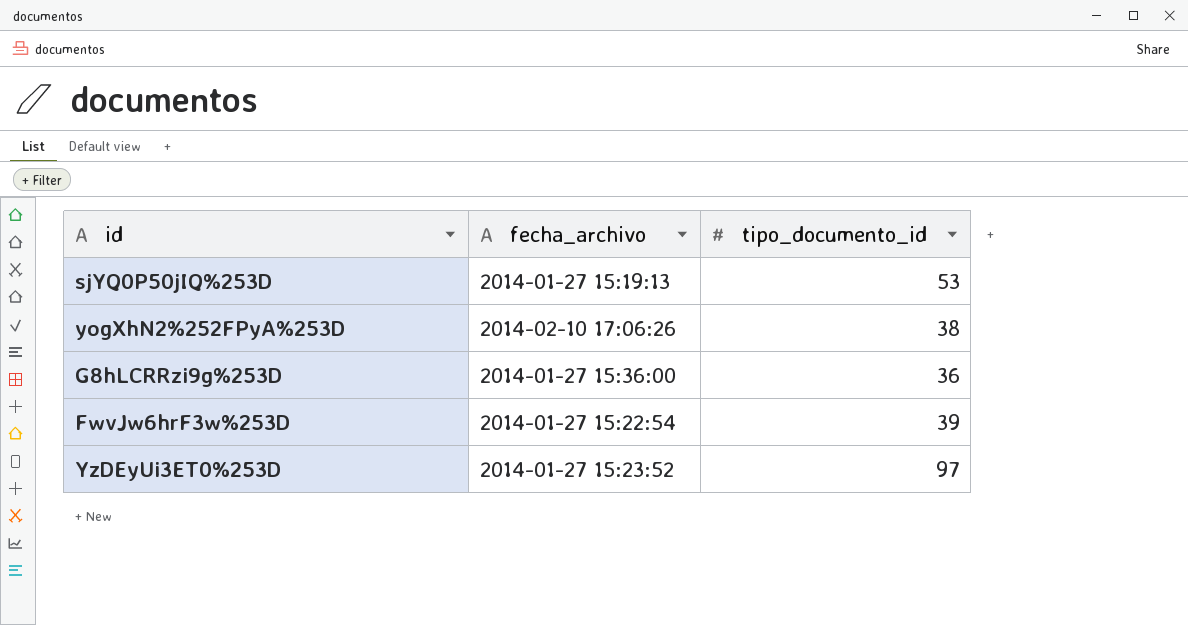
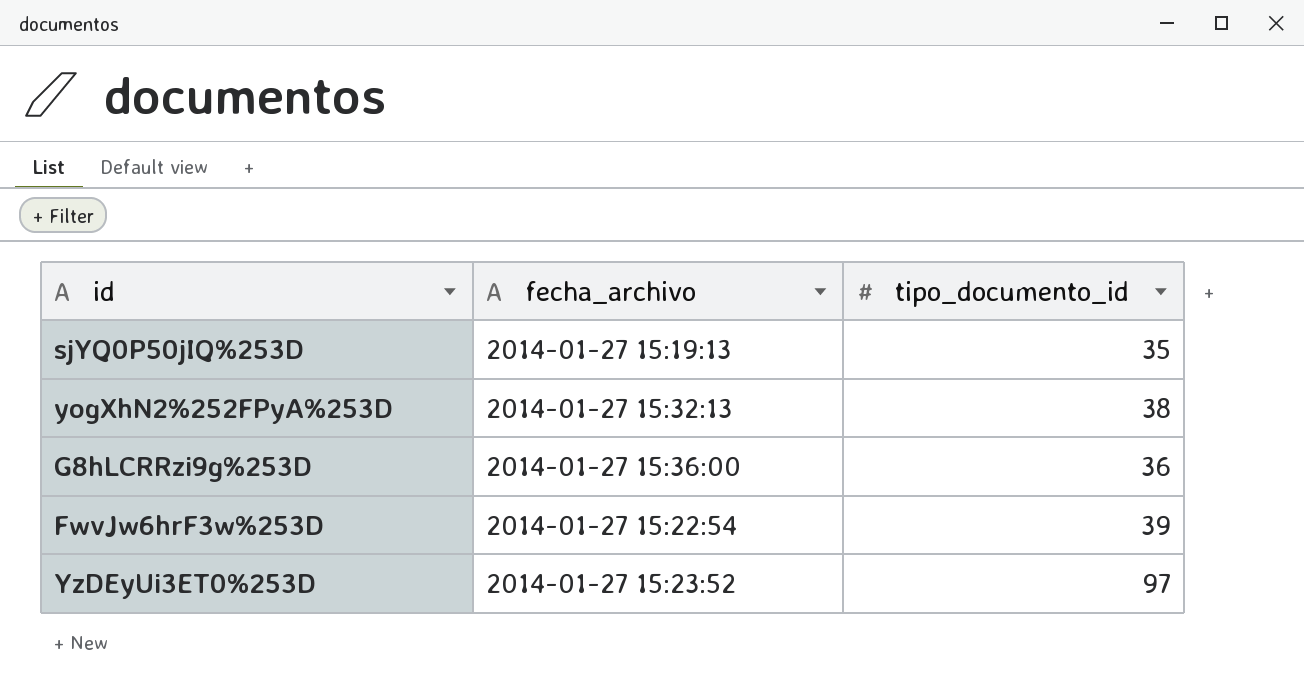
sjYQ0P50jIQ%253D | tipo_documento_id: 53 -> 35
yogXhN2%252FPyA%253D | fecha_archivo: 2014-02-10 17:06:26 -> 2014-01-27 15:32:13

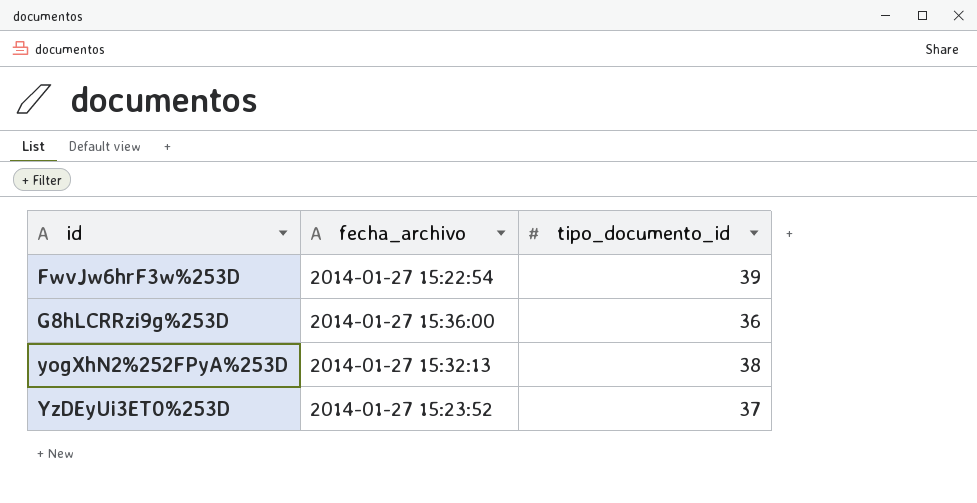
row order: none -> id ascending
row sjYQ0P50jIQ%253D: 2014-01-27 15:19:13 | 35 -> none
YzDEyUi3ET0%253D | tipo_documento_id: 97 -> 37

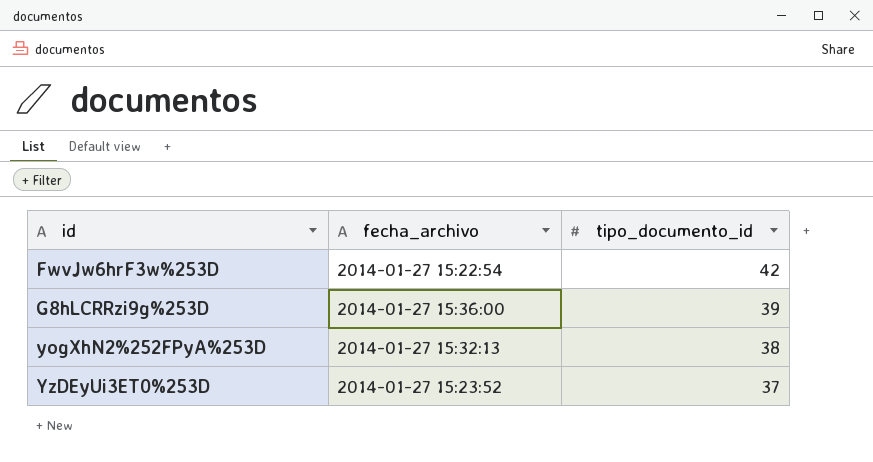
FwvJw6hrF3w%253D | tipo_documento_id: 39 -> 42
G8hLCRRzi9g%253D | tipo_documento_id: 36 -> 39

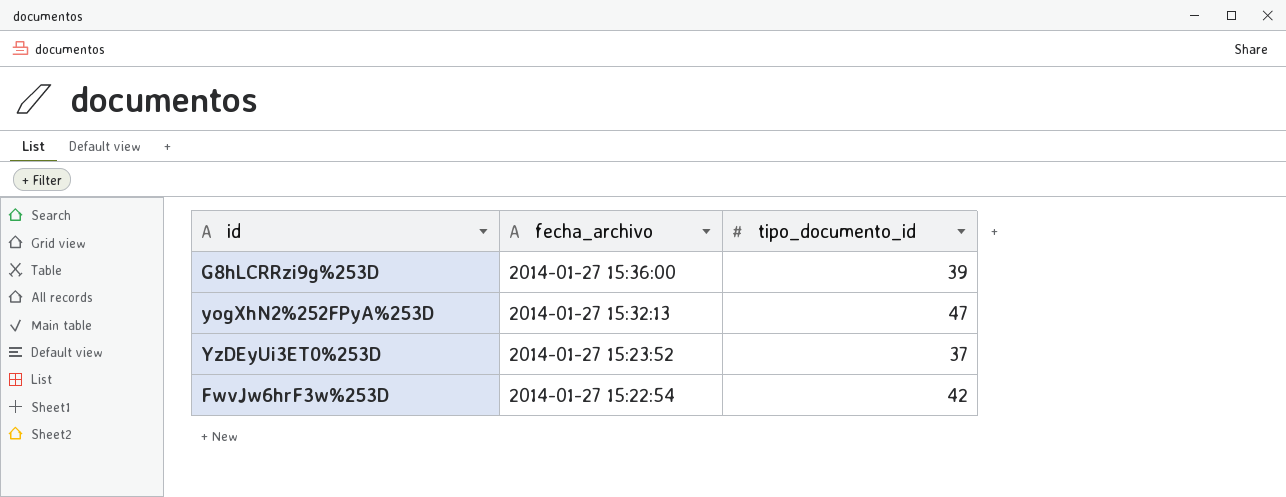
row order: id ascending -> fecha_archivo descending
yogXhN2%252FPyA%253D | tipo_documento_id: 38 -> 47

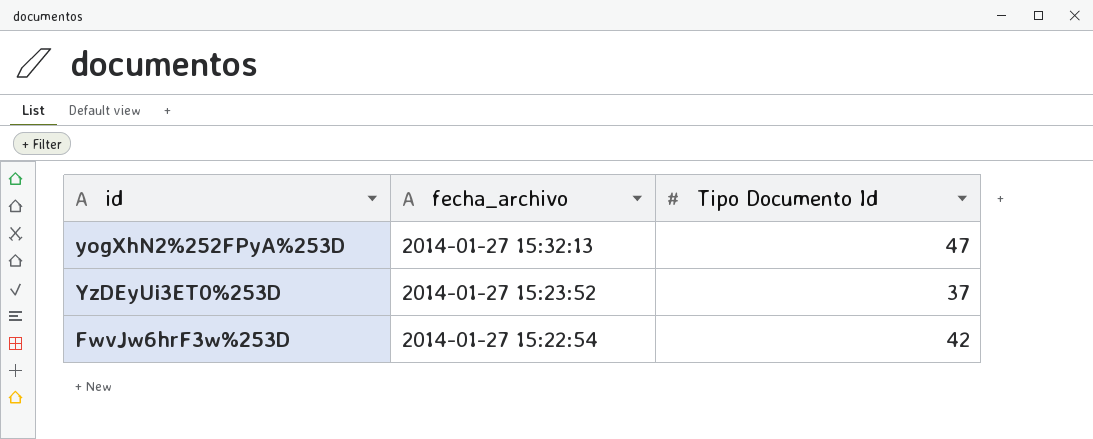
column name: tipo_documento_id -> Tipo Documento Id
row G8hLCRRzi9g%253D: 2014-01-27 15:36:00 | 39 -> none

